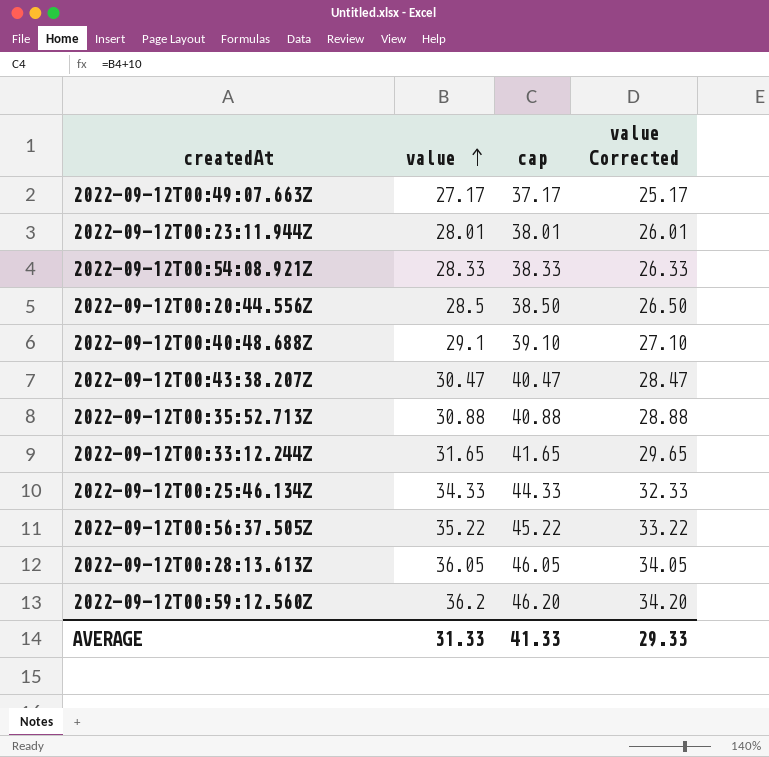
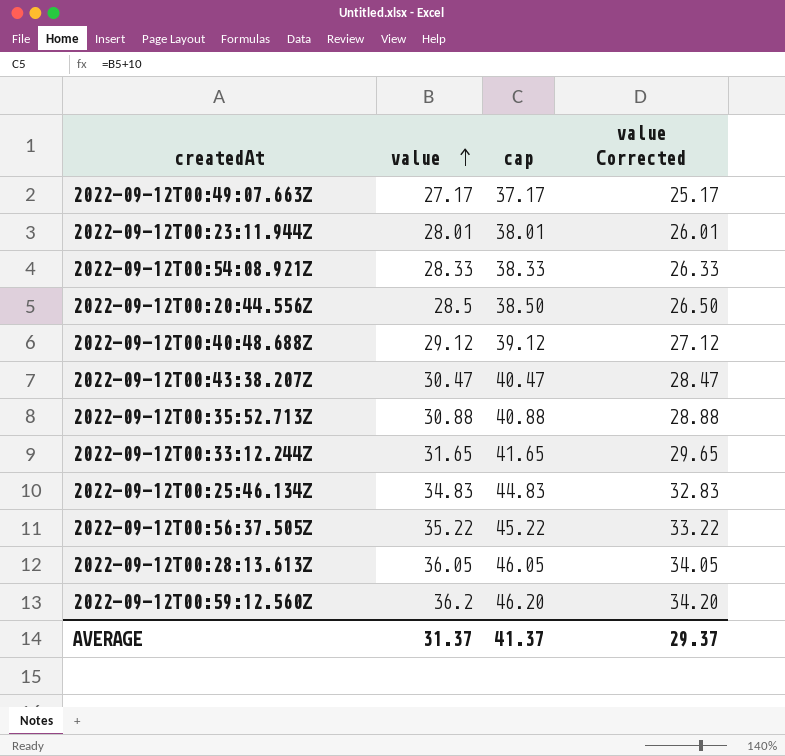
2022-09-12T00:40:48.688Z | value: 29.1 -> 29.12
2022-09-12T00:40:48.688Z | cap: 39.10 -> 39.12
2022-09-12T00:40:48.688Z | value Corrected: 27.10 -> 27.12
2022-09-12T00:25:46.134Z | value: 34.33 -> 34.83
2022-09-12T00:25:46.134Z | cap: 44.33 -> 44.83
2022-09-12T00:25:46.134Z | value Corrected: 32.33 -> 32.83
AVERAGE | value: 31.33 -> 31.37
AVERAGE | cap: 41.33 -> 41.37
AVERAGE | value Corrected: 29.33 -> 29.37

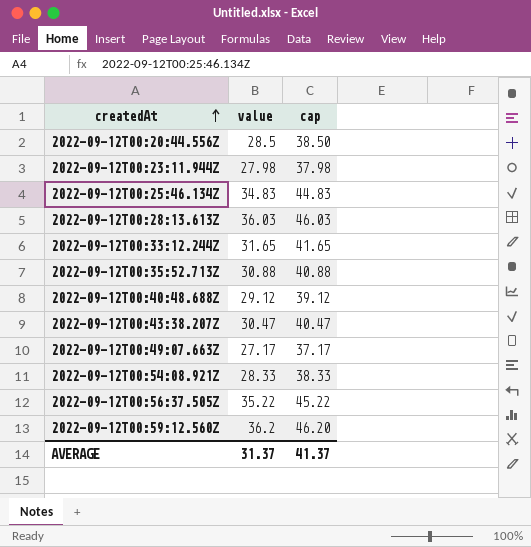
row order: value ascending -> createdAt ascending
column value Corrected | formula: [value] - 2 -> none
2022-09-12T00:23:11.944Z | value: 28.01 -> 27.98
2022-09-12T00:23:11.944Z | cap: 38.01 -> 37.98
2022-09-12T00:28:13.613Z | value: 36.05 -> 36.03
2022-09-12T00:28:13.613Z | cap: 46.05 -> 46.03

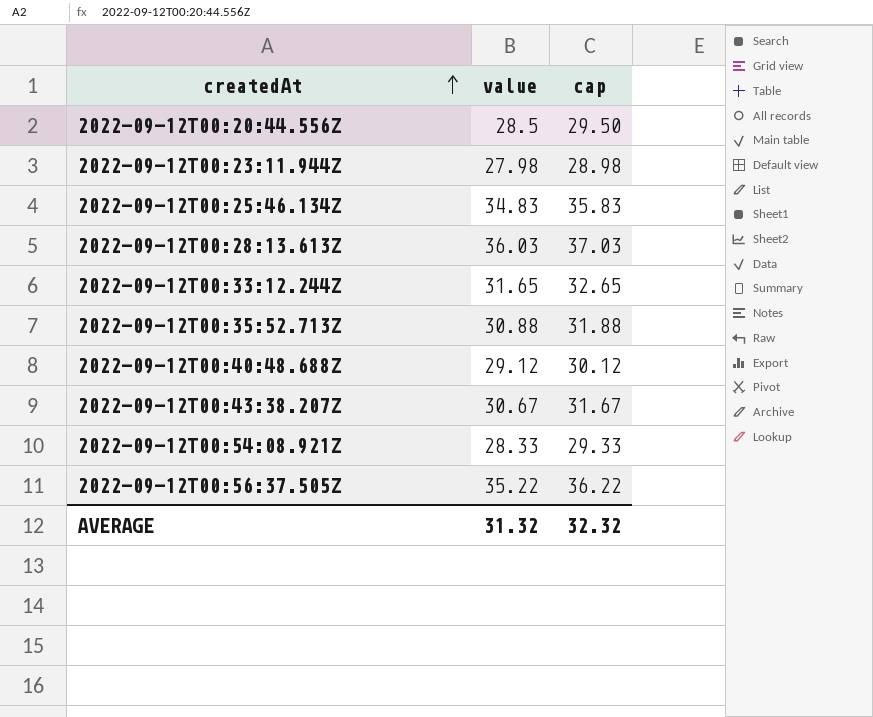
column cap | formula: [value] + 10 -> [value] + 1
row 2022-09-12T00:49:07.663Z: 27.17 | 37.17 -> none
row 2022-09-12T00:59:12.560Z: 36.2 | 46.20 -> none
2022-09-12T00:43:38.207Z | value: 30.47 -> 30.67
AVERAGE | value: 31.37 -> 31.32
AVERAGE | cap: 41.37 -> 32.32

